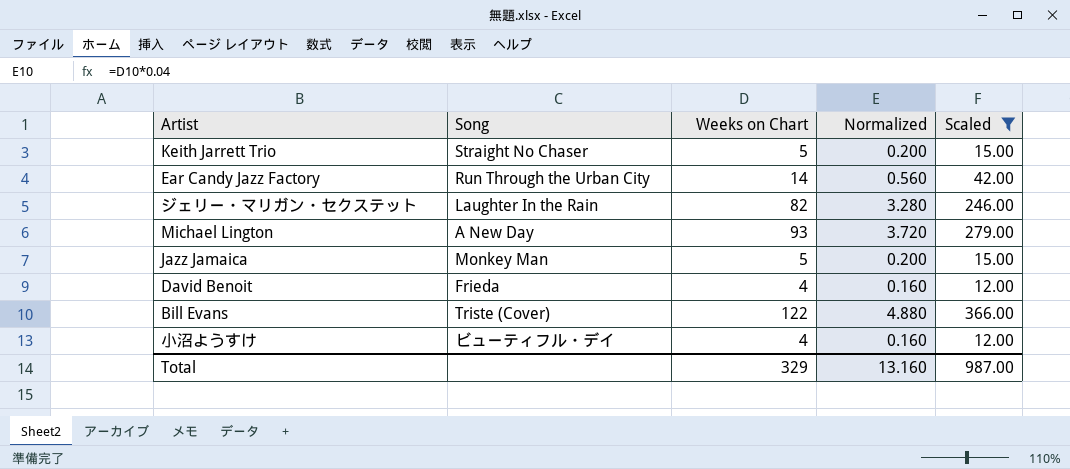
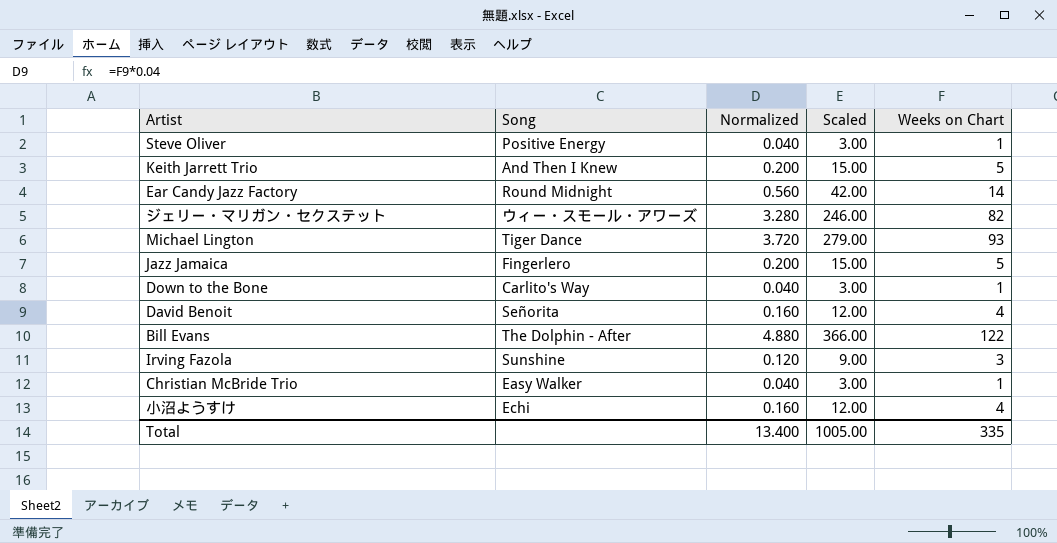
filter: Scaled >= 12.00 -> none
column Weeks on Chart | position: 3 -> 5
Keith Jarrett Trio | Song: Straight No Chaser -> And Then I Knew
Ear Candy Jazz Factory | Song: Run Through the Urban City -> Round Midnight
ジェリー・マリガン・セクステット | Song: Laughter In the Rain -> ウィー・スモール・アワーズ
Michael Lington | Song: A New Day -> Tiger Dance
Jazz Jamaica | Song: Monkey Man -> Fingerlero
David Benoit | Song: Frieda -> Señorita
Bill Evans | Song: Triste (Cover) -> The Dolphin - After
小沼ようすけ | Song: ビューティフル・デイ -> Echi
Total | Normalized: 13.160 -> 13.400
Total | Scaled: 987.00 -> 1005.00
Total | Weeks on Chart: 329 -> 335

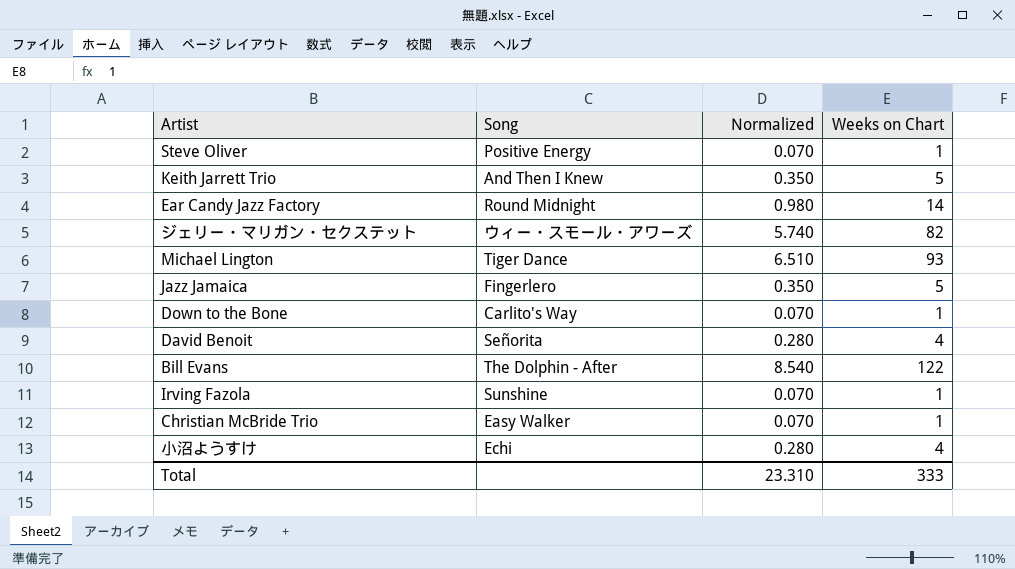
column Scaled | formula: [Weeks on Chart] * 3 -> none
column Normalized | formula: [Weeks on Chart] * 0.04 -> [Weeks on Chart] * 0.07
Irving Fazola | Weeks on Chart: 3 -> 1
Total | Normalized: 13.400 -> 23.310
Total | Weeks on Chart: 335 -> 333

